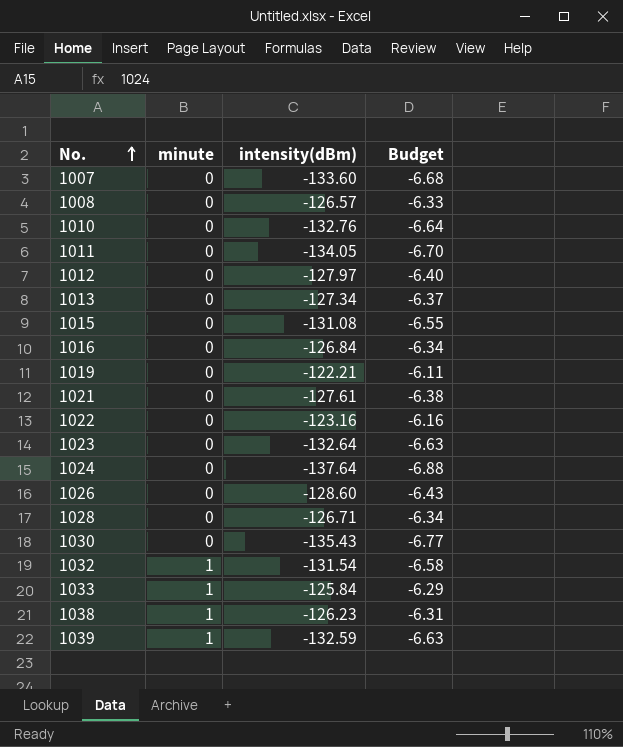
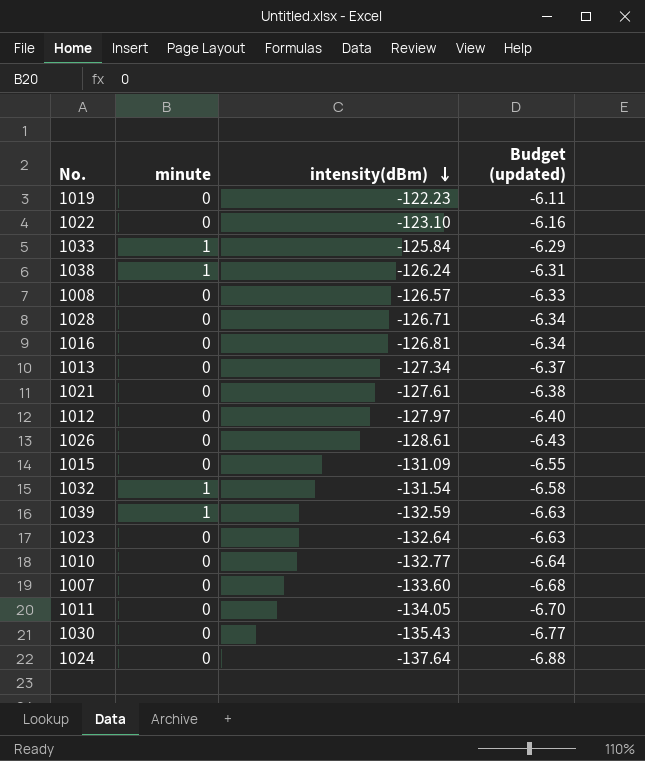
row order: No. ascending -> intensity(dBm) descending
column name: Budget -> Budget (updated)
1019 | intensity(dBm): -122.21 -> -122.23
1022 | intensity(dBm): -123.16 -> -123.10
1038 | intensity(dBm): -126.23 -> -126.24
1016 | intensity(dBm): -126.84 -> -126.81
1026 | intensity(dBm): -128.60 -> -128.61
1015 | intensity(dBm): -131.08 -> -131.09
1010 | intensity(dBm): -132.76 -> -132.77

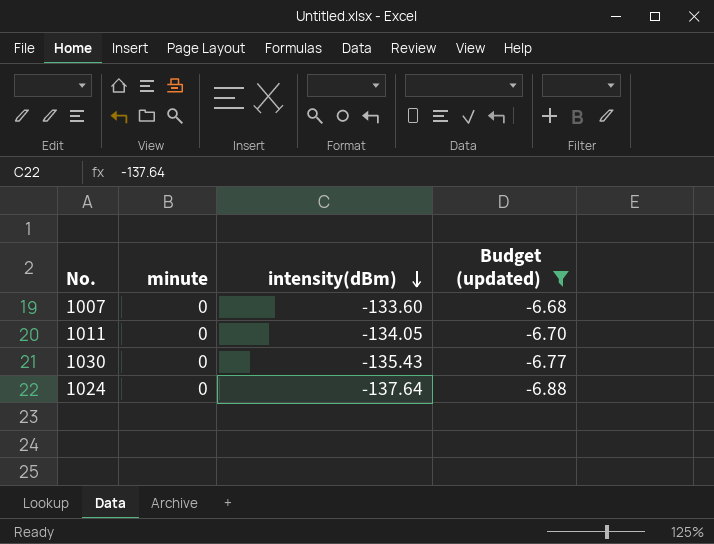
filter: none -> Budget (updated) <= -6.68

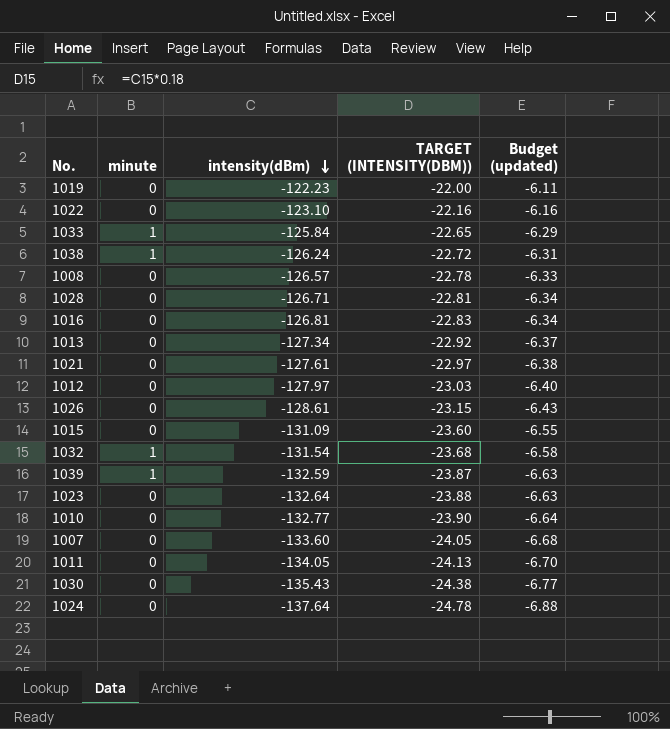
filter: Budget (updated) <= -6.68 -> none
column TARGET (INTENSITY(DBM)) | formula: none -> [intensity(dBm)] * 0.18

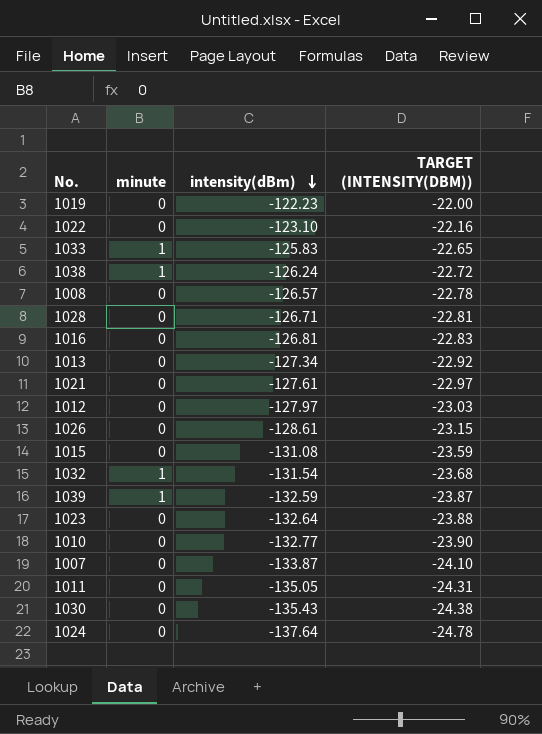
column Budget (updated) | formula: [intensity(dBm)] * 0.05 -> none
1033 | intensity(dBm): -125.84 -> -125.83
1015 | intensity(dBm): -131.09 -> -131.08
1015 | TARGET (INTENSITY(DBM)): -23.60 -> -23.59
1007 | intensity(dBm): -133.60 -> -133.87
1007 | TARGET (INTENSITY(DBM)): -24.05 -> -24.10
1011 | intensity(dBm): -134.05 -> -135.05
1011 | TARGET (INTENSITY(DBM)): -24.13 -> -24.31

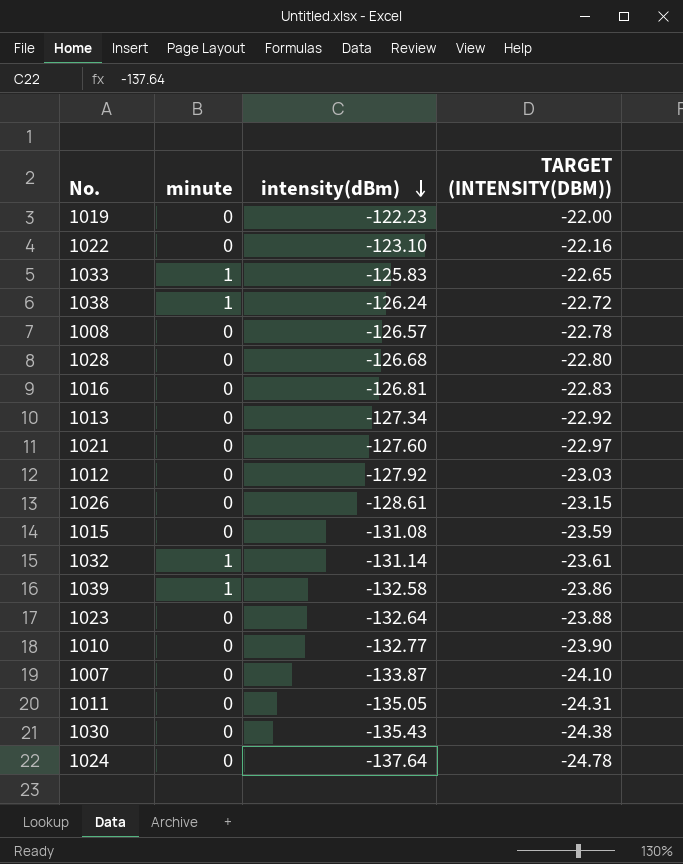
1028 | intensity(dBm): -126.71 -> -126.68
1028 | TARGET (INTENSITY(DBM)): -22.81 -> -22.80
1021 | intensity(dBm): -127.61 -> -127.60
1012 | intensity(dBm): -127.97 -> -127.92
1032 | intensity(dBm): -131.54 -> -131.14
1032 | TARGET (INTENSITY(DBM)): -23.68 -> -23.61
1039 | intensity(dBm): -132.59 -> -132.58
1039 | TARGET (INTENSITY(DBM)): -23.87 -> -23.86

